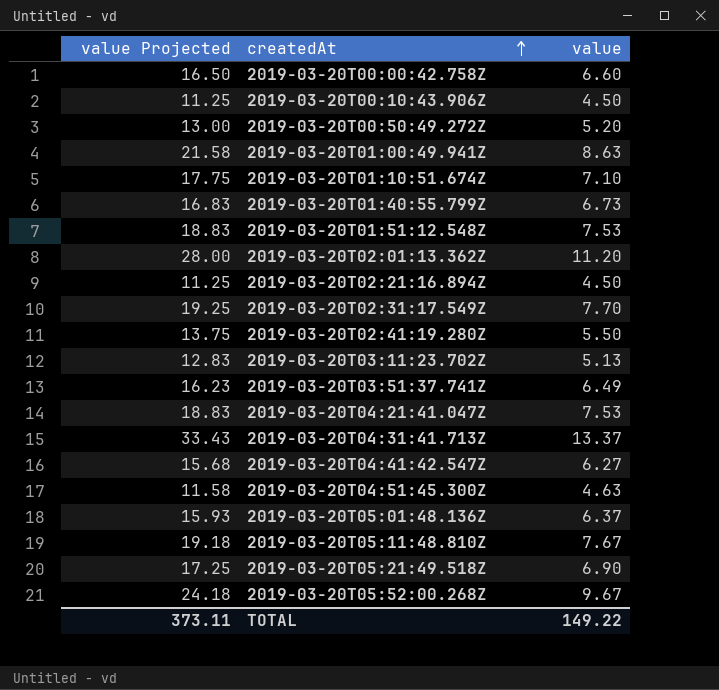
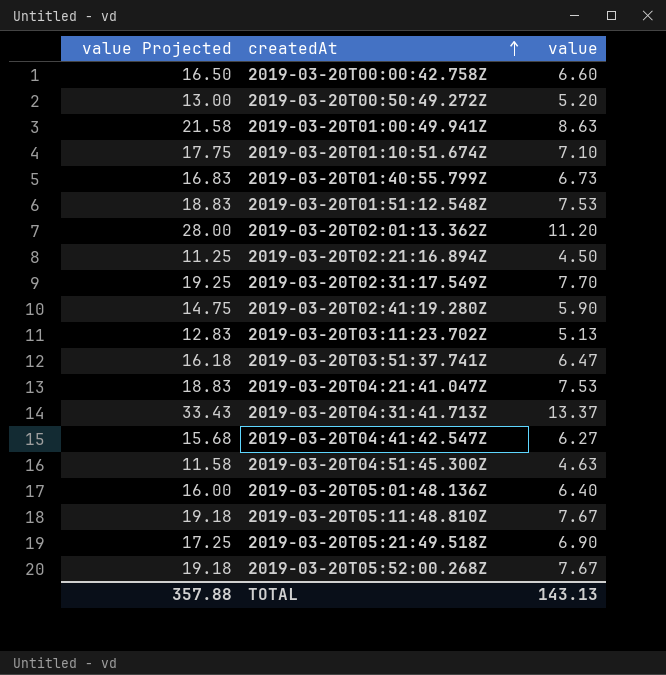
row 2019-03-20T00:10:43.906Z: 11.25 | 4.50 -> none
2019-03-20T02:41:19.280Z | value Projected: 13.75 -> 14.75
2019-03-20T02:41:19.280Z | value: 5.50 -> 5.90
2019-03-20T03:51:37.741Z | value Projected: 16.23 -> 16.18
2019-03-20T03:51:37.741Z | value: 6.49 -> 6.47
2019-03-20T05:01:48.136Z | value Projected: 15.93 -> 16.00
2019-03-20T05:01:48.136Z | value: 6.37 -> 6.40
2019-03-20T05:52:00.268Z | value Projected: 24.18 -> 19.18
2019-03-20T05:52:00.268Z | value: 9.67 -> 7.67
TOTAL | value Projected: 373.11 -> 357.88
TOTAL | value: 149.22 -> 143.13

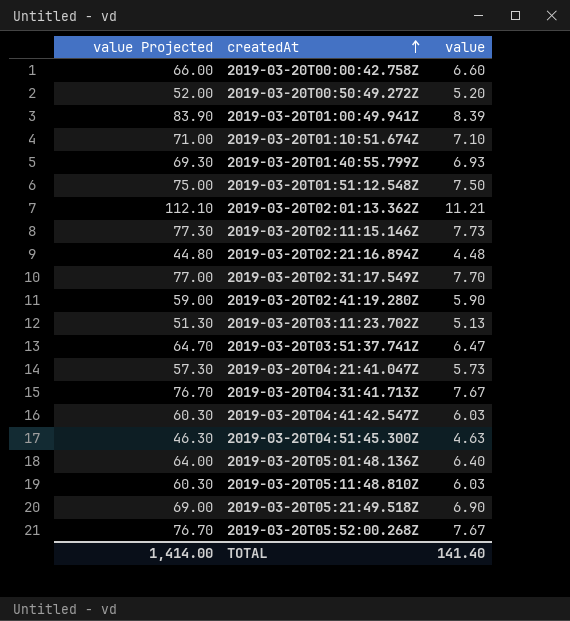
column value Projected | formula: [value] * 2.5 -> [value] * 10
2019-03-20T01:00:49.941Z | value: 8.63 -> 8.39
2019-03-20T01:40:55.799Z | value: 6.73 -> 6.93
2019-03-20T01:51:12.548Z | value: 7.53 -> 7.50
2019-03-20T02:01:13.362Z | value: 11.20 -> 11.21
row 2019-03-20T02:11:15.146Z: none -> 77.30 | 7.73
2019-03-20T02:21:16.894Z | value: 4.50 -> 4.48
2019-03-20T04:21:41.047Z | value: 7.53 -> 5.73
2019-03-20T04:31:41.713Z | value: 13.37 -> 7.67
2019-03-20T04:41:42.547Z | value: 6.27 -> 6.03
2019-03-20T05:11:48.810Z | value: 7.67 -> 6.03
TOTAL | value Projected: 357.88 -> 1,414.00
TOTAL | value: 143.13 -> 141.40

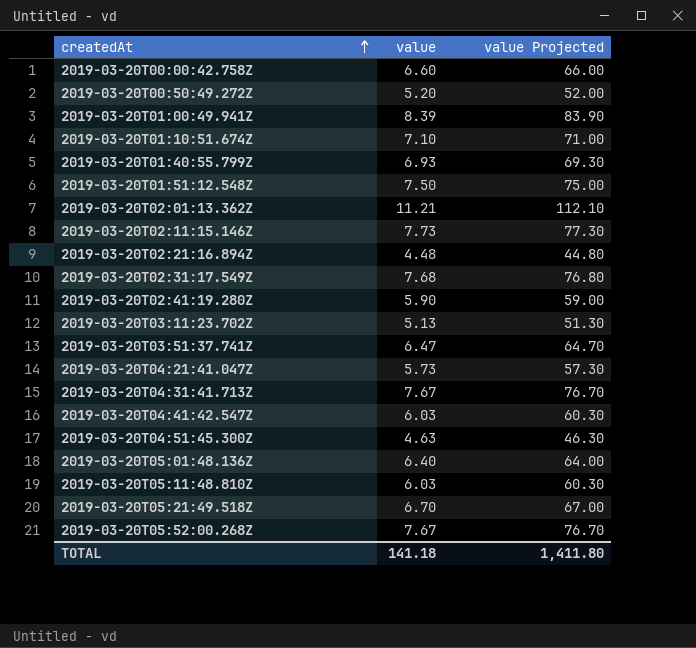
column value Projected | position: 1 -> 3
2019-03-20T02:31:17.549Z | value: 7.70 -> 7.68
2019-03-20T02:31:17.549Z | value Projected: 77.00 -> 76.80
2019-03-20T05:21:49.518Z | value: 6.90 -> 6.70
2019-03-20T05:21:49.518Z | value Projected: 69.00 -> 67.00
TOTAL | value: 141.40 -> 141.18
TOTAL | value Projected: 1,414.00 -> 1,411.80

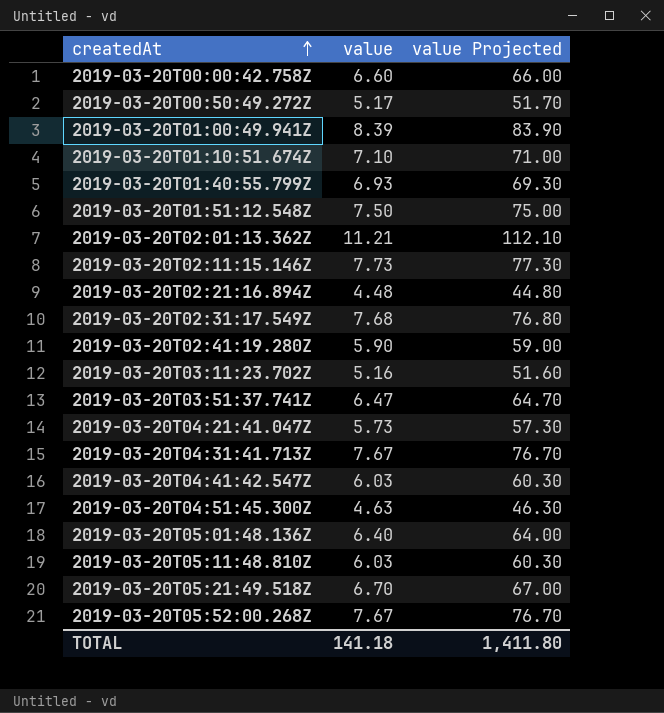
2019-03-20T00:50:49.272Z | value: 5.20 -> 5.17
2019-03-20T00:50:49.272Z | value Projected: 52.00 -> 51.70
2019-03-20T03:11:23.702Z | value: 5.13 -> 5.16
2019-03-20T03:11:23.702Z | value Projected: 51.30 -> 51.60

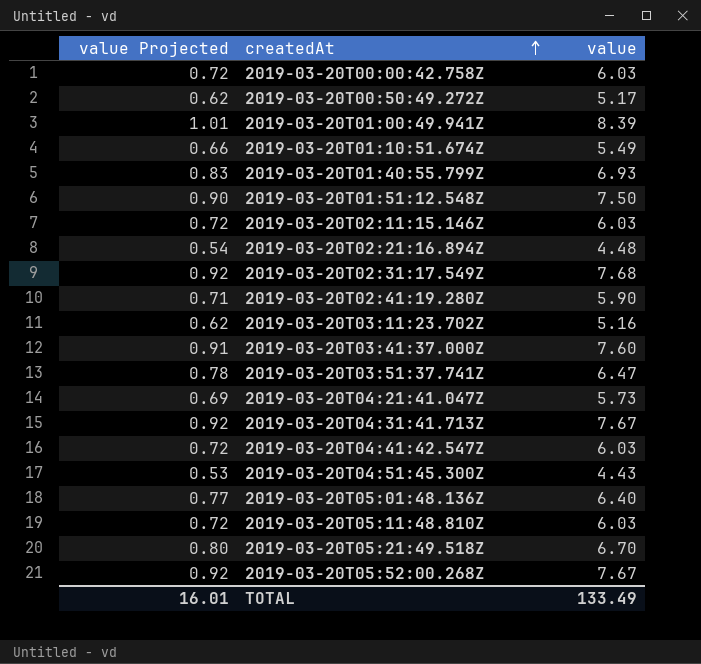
column value Projected | formula: [value] * 10 -> [value] * 0.12
column value Projected | position: 3 -> 1
row 2019-03-20T02:01:13.362Z: 11.21 | 112.10 -> none
2019-03-20T00:00:42.758Z | value: 6.60 -> 6.03
2019-03-20T01:10:51.674Z | value: 7.10 -> 5.49
2019-03-20T02:11:15.146Z | value: 7.73 -> 6.03
row 2019-03-20T03:41:37.000Z: none -> 0.91 | 7.60
2019-03-20T04:51:45.300Z | value: 4.63 -> 4.43
TOTAL | value Projected: 1,411.80 -> 16.01
TOTAL | value: 141.18 -> 133.49

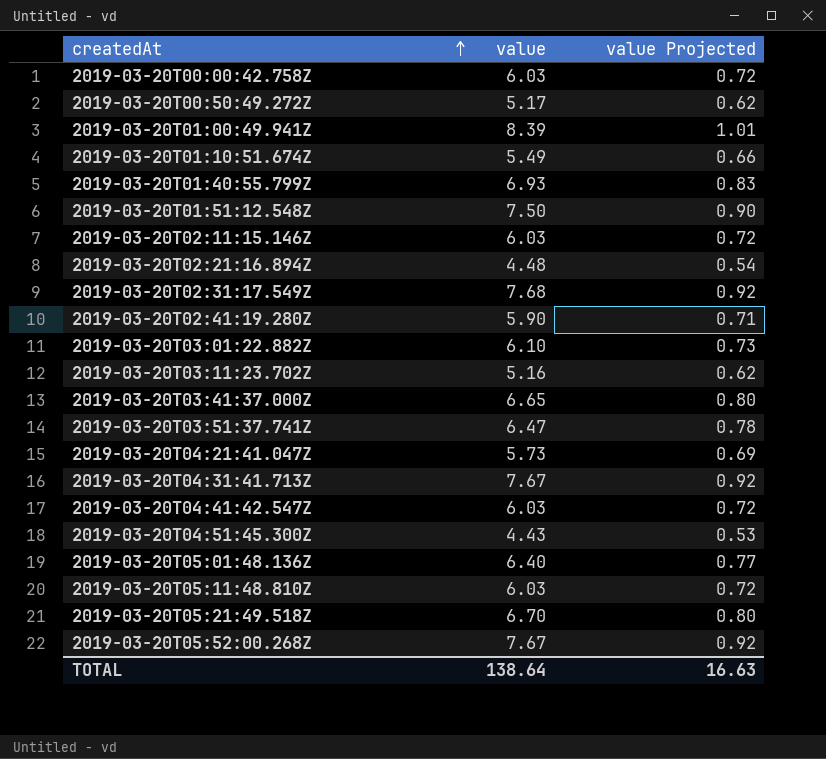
column value Projected | position: 1 -> 3
row 2019-03-20T03:01:22.882Z: none -> 6.10 | 0.73
2019-03-20T03:41:37.000Z | value: 7.60 -> 6.65
2019-03-20T03:41:37.000Z | value Projected: 0.91 -> 0.80
TOTAL | value: 133.49 -> 138.64
TOTAL | value Projected: 16.01 -> 16.63

